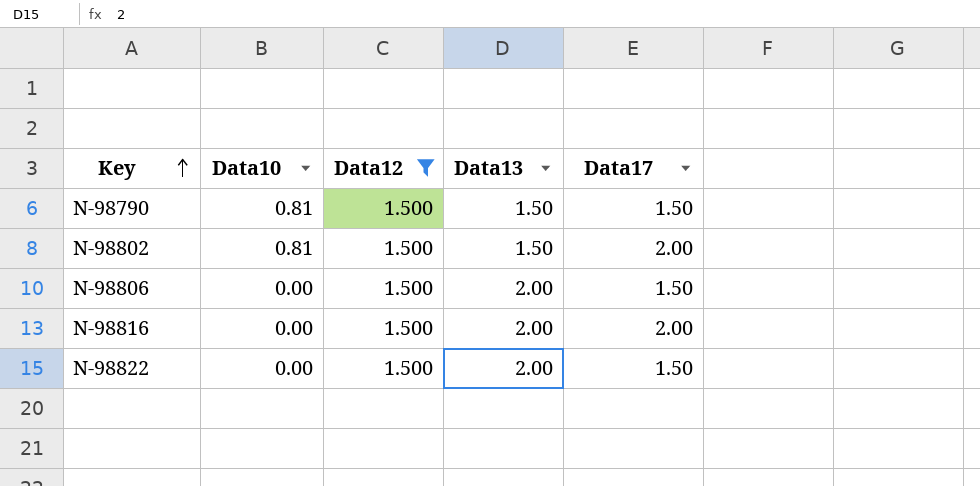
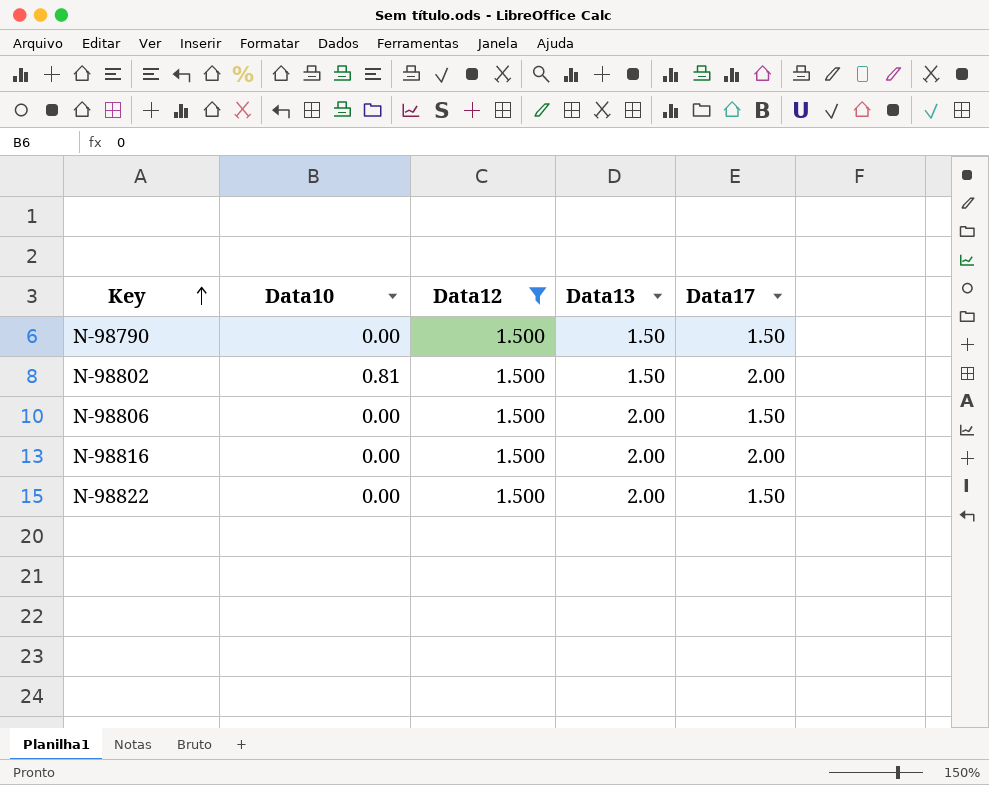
N-98790 | Data10: 0.81 -> 0.00

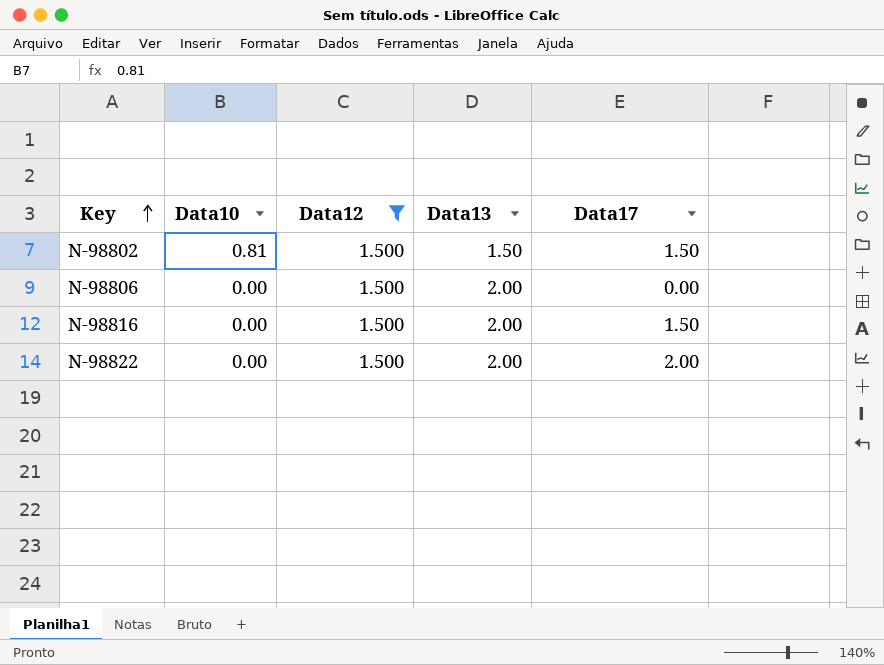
row N-98790: 0.00 | 1.500 | 1.50 | 1.50 -> none
N-98802 | Data17: 2.00 -> 1.50
N-98806 | Data17: 1.50 -> 0.00
N-98816 | Data17: 2.00 -> 1.50
N-98822 | Data17: 1.50 -> 2.00

